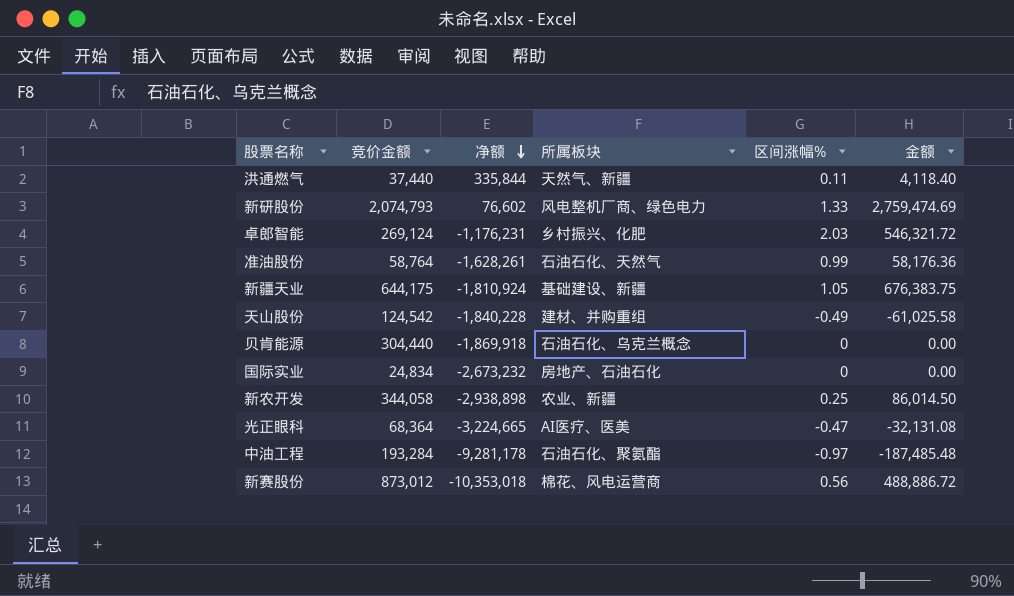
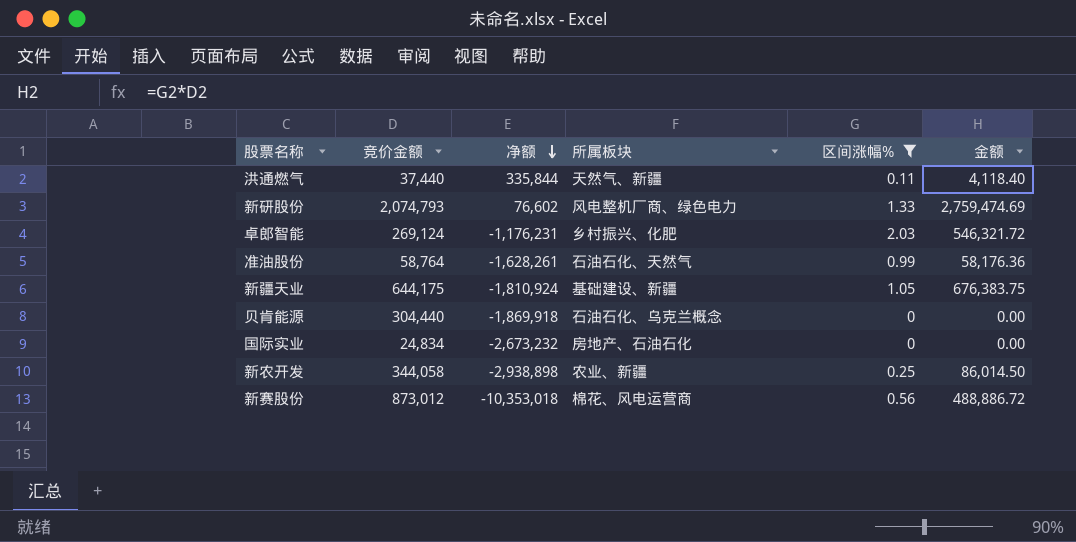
filter: none -> 区间涨幅% >= 0

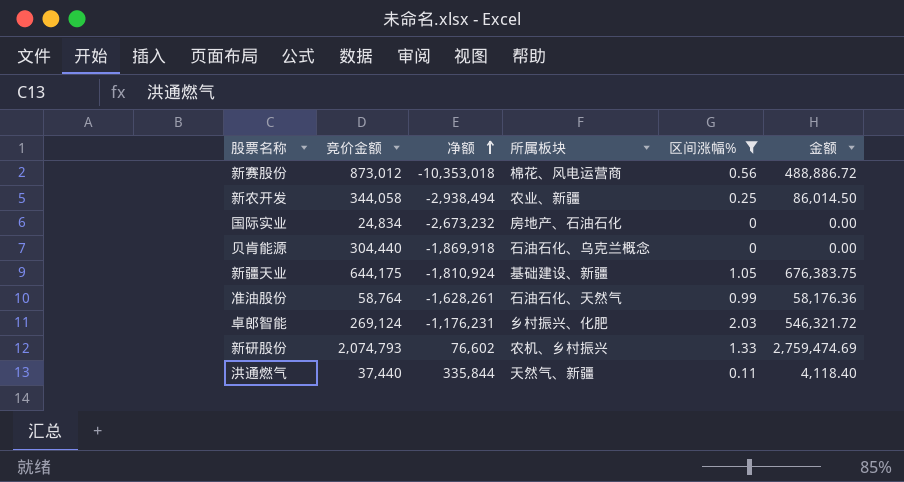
row order: 净额 descending -> 净额 ascending
新农开发 | 净额: -2,938,898 -> -2,938,494
新研股份 | 所属板块: 风电整机厂商、绿色电力 -> 农机、乡村振兴

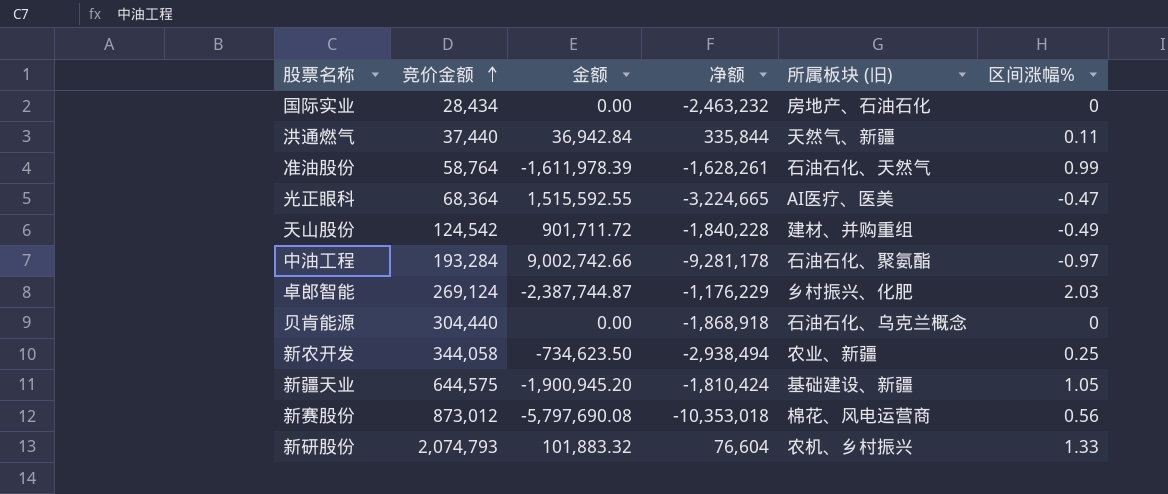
filter: 区间涨幅% >= 0 -> none
row order: 净额 ascending -> 竞价金额 ascending
column 金额 | formula: [竞价金额] * [区间涨幅%] -> [净额] * [区间涨幅%]
column 金额 | position: 6 -> 3
column name: 所属板块 -> 所属板块 (旧)
国际实业 | 竞价金额: 24,834 -> 28,434
国际实业 | 净额: -2,673,232 -> -2,463,232
卓郎智能 | 净额: -1,176,231 -> -1,176,229
贝肯能源 | 净额: -1,869,918 -> -1,868,918
新疆天业 | 竞价金额: 644,175 -> 644,575
新疆天业 | 净额: -1,810,924 -> -1,810,424
新研股份 | 净额: 76,602 -> 76,604

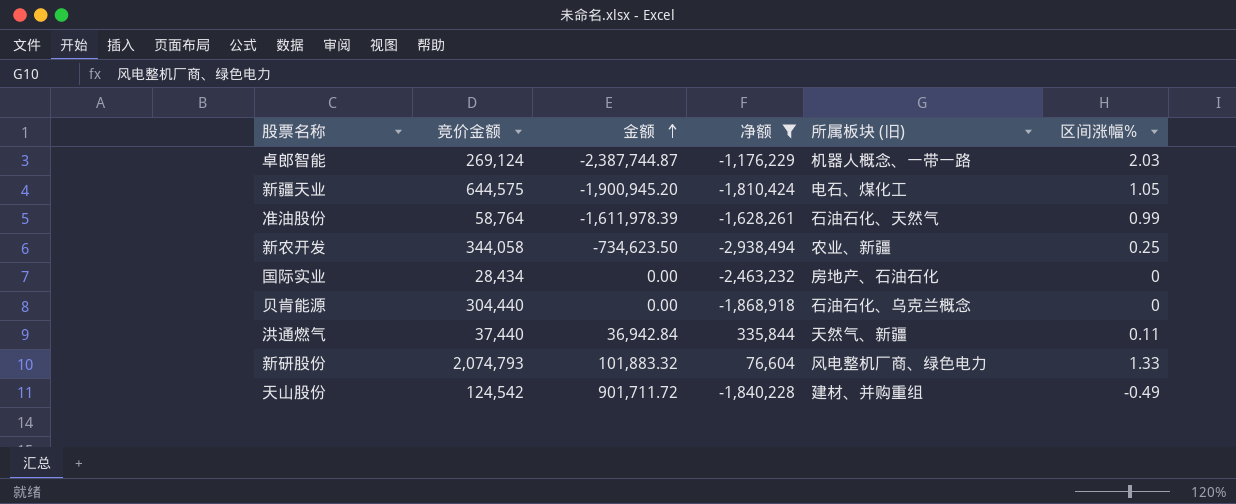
filter: none -> 净额 >= -2,938,494
row order: 竞价金额 ascending -> 金额 ascending
卓郎智能 | 所属板块 (旧): 乡村振兴、化肥 -> 机器人概念、一带一路
新疆天业 | 所属板块 (旧): 基础建设、新疆 -> 电石、煤化工
新研股份 | 所属板块 (旧): 农机、乡村振兴 -> 风电整机厂商、绿色电力

